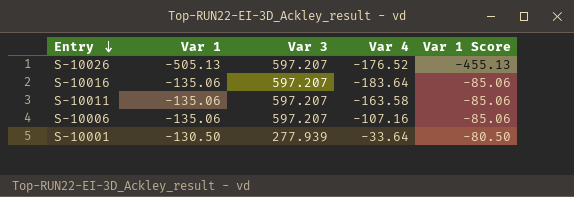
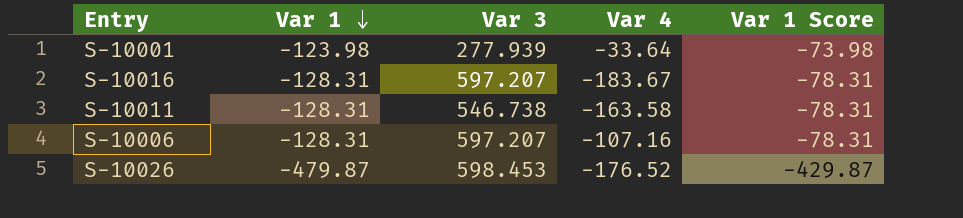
row order: Entry descending -> Var 1 descending
S-10001 | Var 1: -130.50 -> -123.98
S-10001 | Var 1 Score: -80.50 -> -73.98
S-10016 | Var 1: -135.06 -> -128.31
S-10016 | Var 4: -183.64 -> -183.67
S-10016 | Var 1 Score: -85.06 -> -78.31
S-10011 | Var 1: -135.06 -> -128.31
S-10011 | Var 3: 597.207 -> 546.738
S-10011 | Var 1 Score: -85.06 -> -78.31
S-10006 | Var 1: -135.06 -> -128.31
S-10006 | Var 1 Score: -85.06 -> -78.31
S-10026 | Var 1: -505.13 -> -479.87
S-10026 | Var 3: 597.207 -> 598.453
S-10026 | Var 1 Score: -455.13 -> -429.87

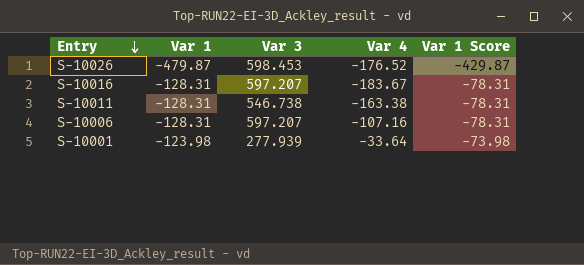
row order: Var 1 descending -> Entry descending
S-10011 | Var 4: -163.58 -> -163.38

